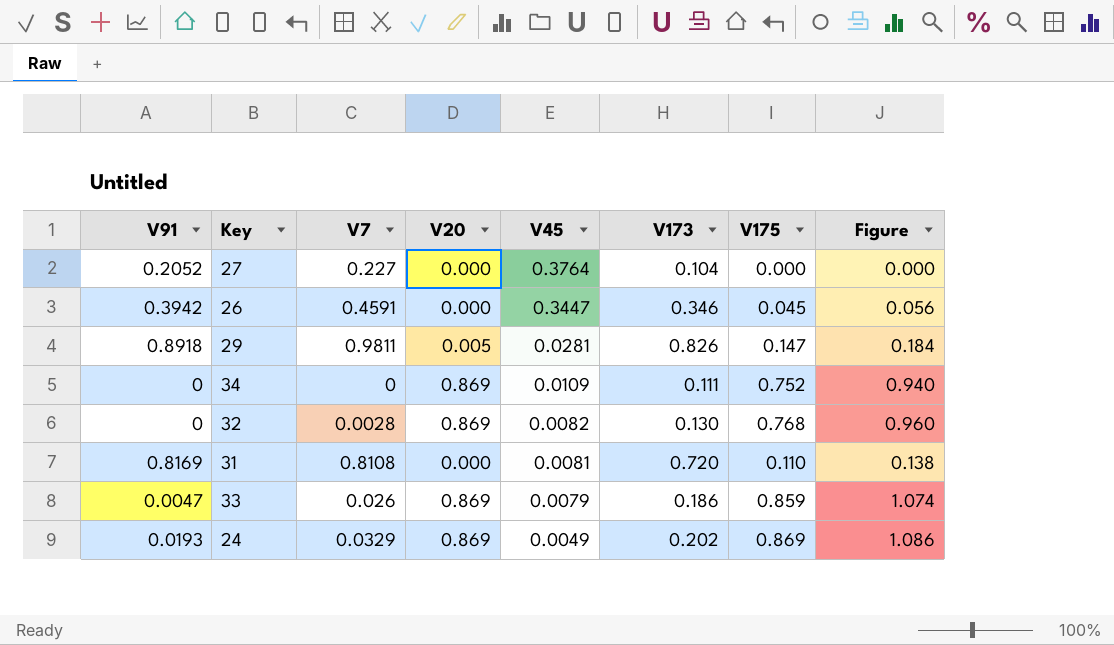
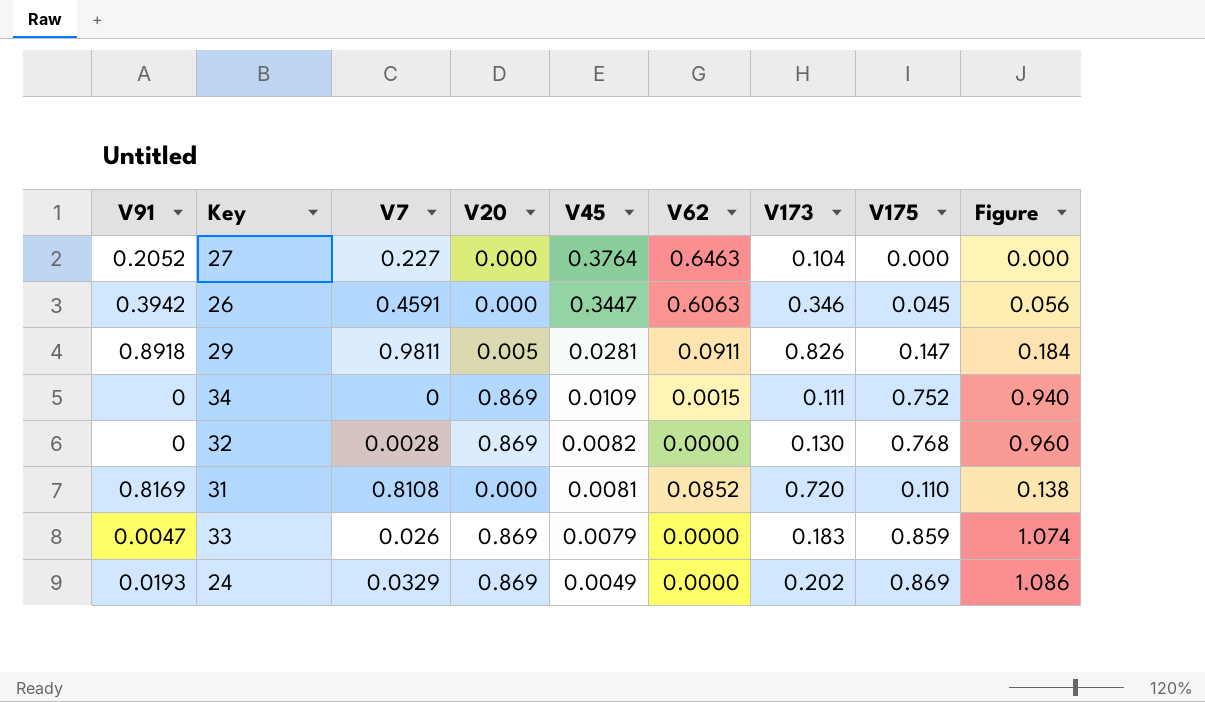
column V62 | position: none -> 6
33 | V173: 0.186 -> 0.183

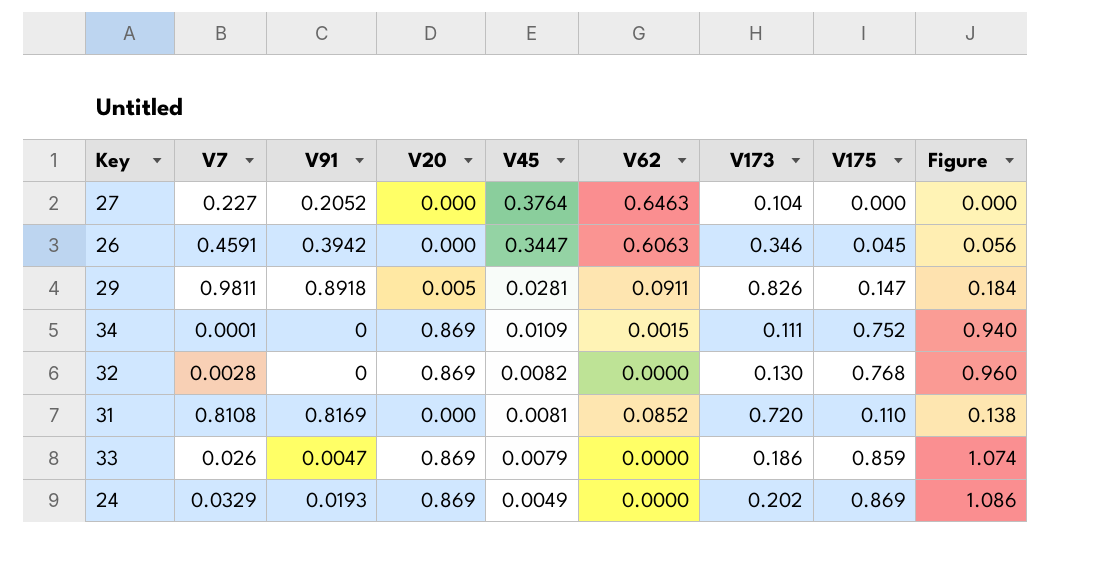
column V91 | position: 1 -> 3
34 | V7: 0 -> 0.0001
33 | V173: 0.183 -> 0.186

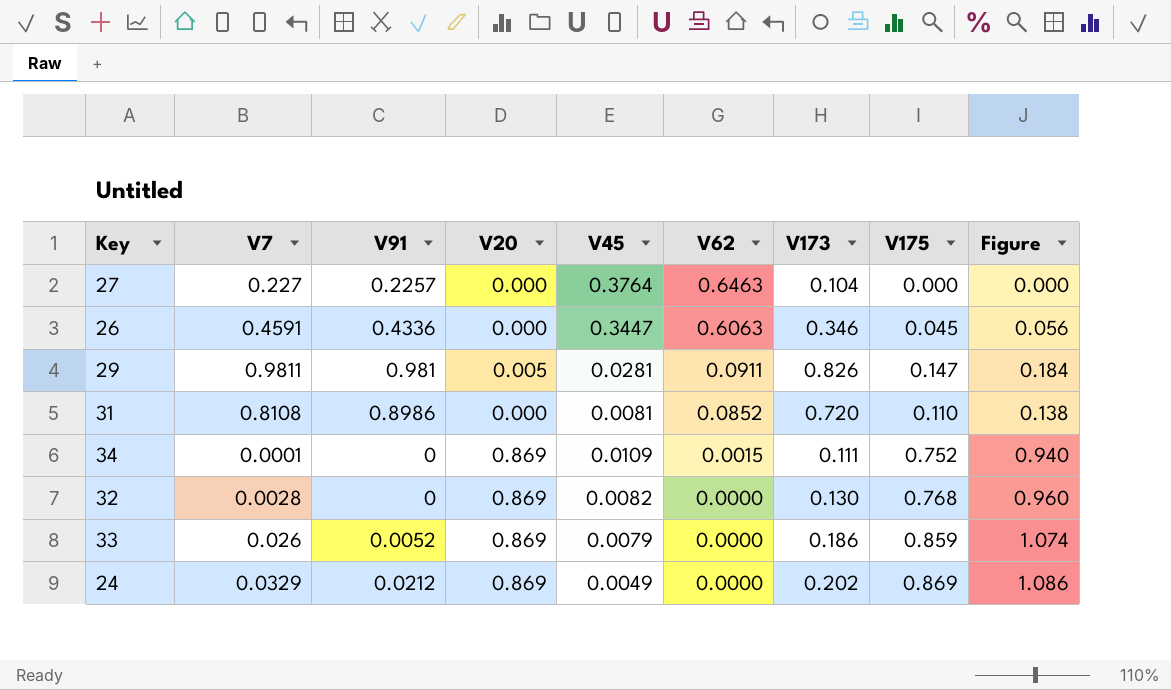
row order: V45 descending -> V62 descending
27 | V91: 0.2052 -> 0.2257
26 | V91: 0.3942 -> 0.4336
29 | V91: 0.8918 -> 0.981
31 | V91: 0.8169 -> 0.8986
33 | V91: 0.0047 -> 0.0052
24 | V91: 0.0193 -> 0.0212

